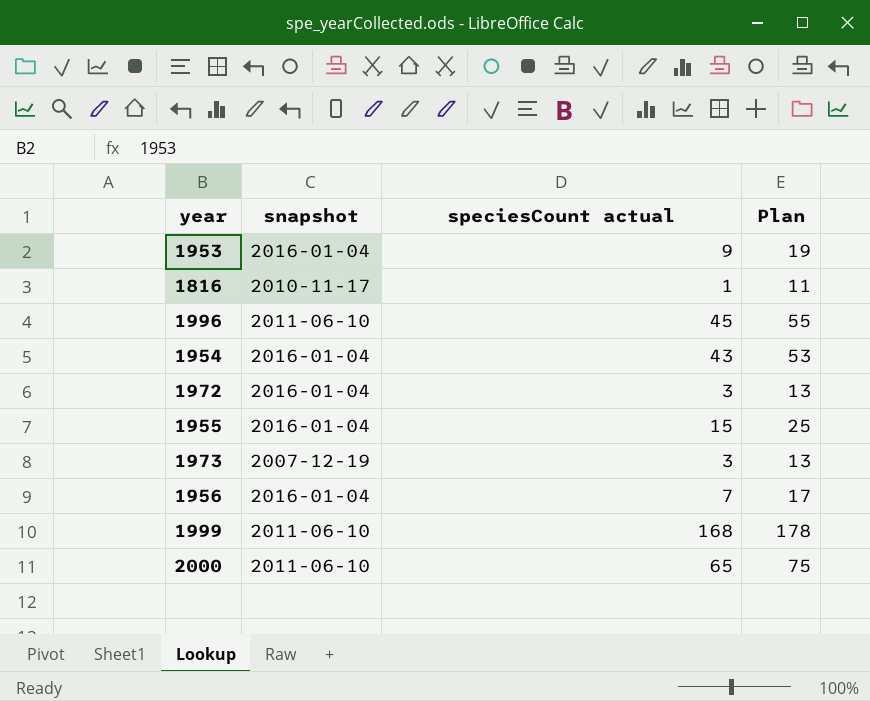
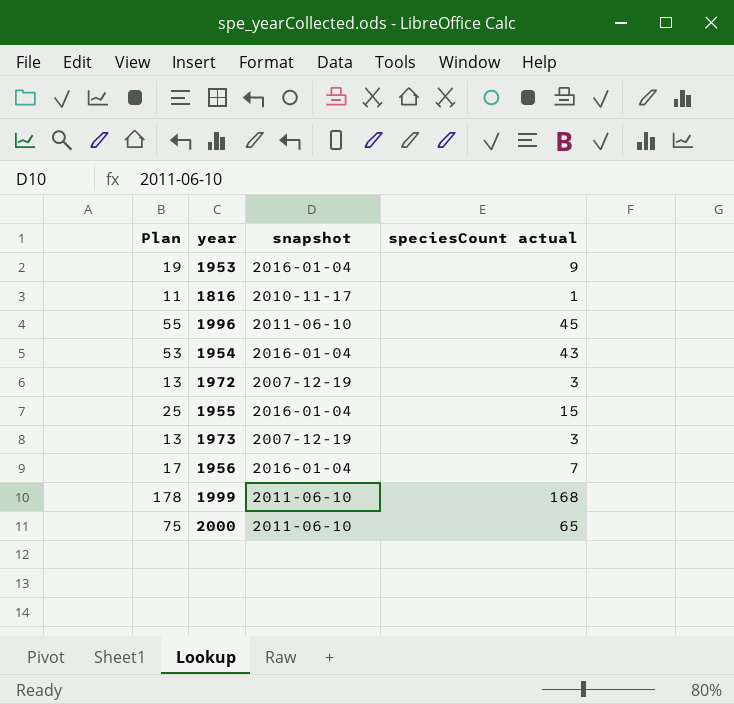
column Plan | position: 4 -> 1
1972 | snapshot: 2016-01-04 -> 2007-12-19

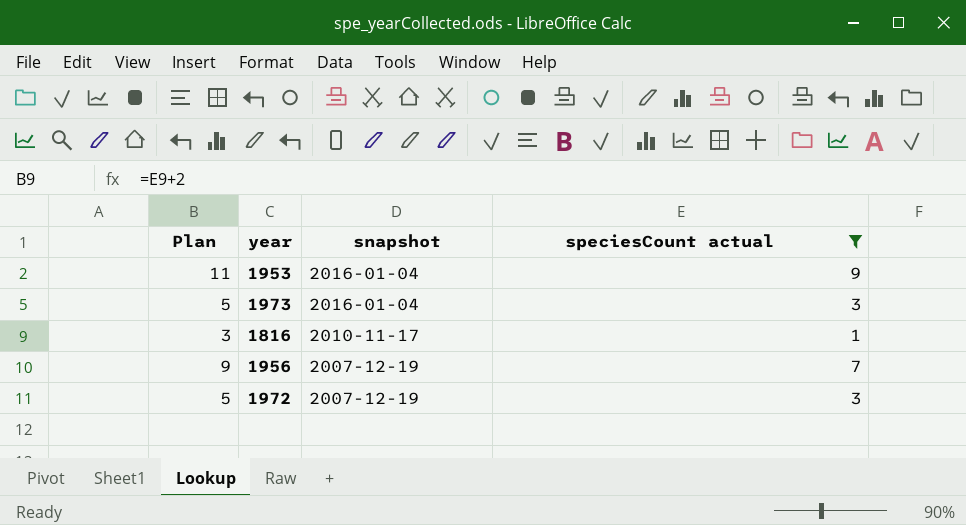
filter: none -> speciesCount actual <= 9
row order: none -> snapshot descending
column Plan | formula: [speciesCount actual] + 10 -> [speciesCount actual] + 2
1973 | snapshot: 2007-12-19 -> 2016-01-04
1956 | snapshot: 2016-01-04 -> 2007-12-19

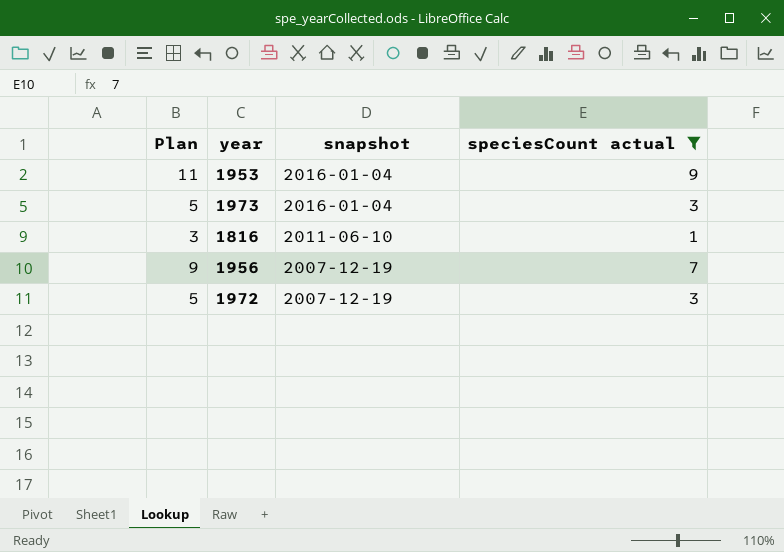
1816 | snapshot: 2010-11-17 -> 2011-06-10

